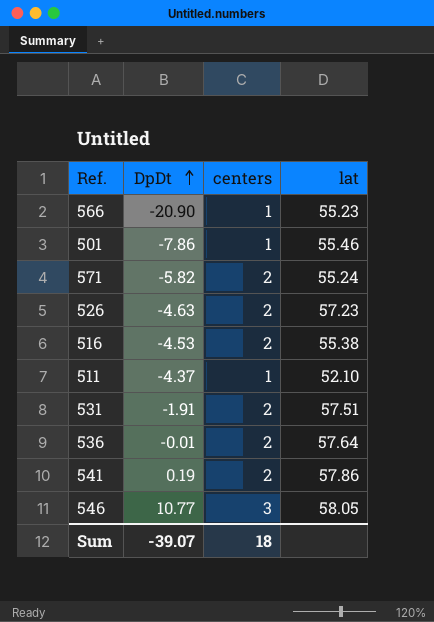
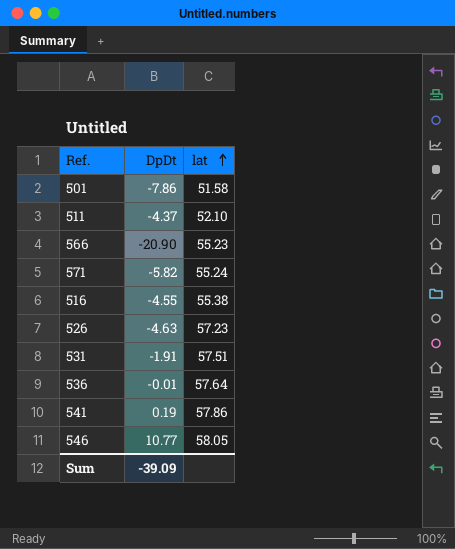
row order: DpDt ascending -> lat ascending
column centers | position: 3 -> none
501 | lat: 55.46 -> 51.58
516 | DpDt: -4.53 -> -4.55
Sum | DpDt: -39.07 -> -39.09

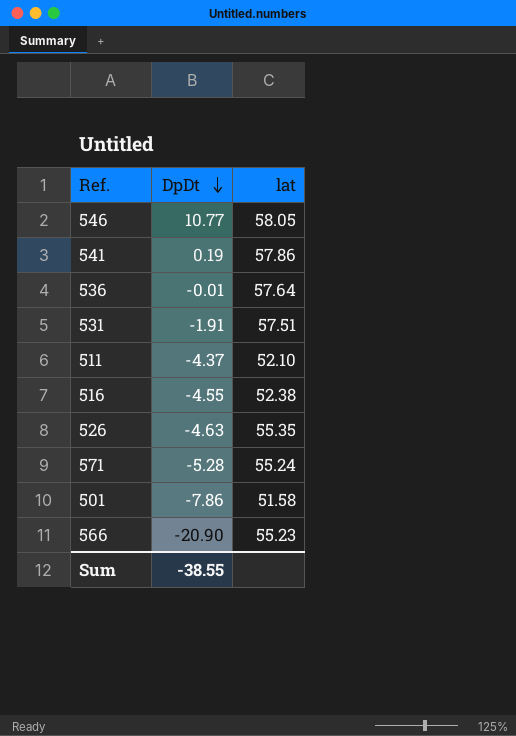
row order: lat ascending -> DpDt descending
516 | lat: 55.38 -> 52.38
526 | lat: 57.23 -> 55.35
571 | DpDt: -5.82 -> -5.28
Sum | DpDt: -39.09 -> -38.55

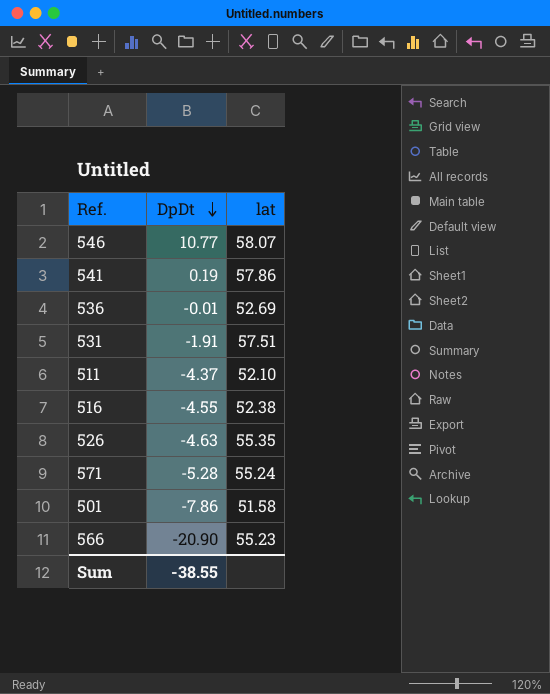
546 | lat: 58.05 -> 58.07
536 | lat: 57.64 -> 52.69

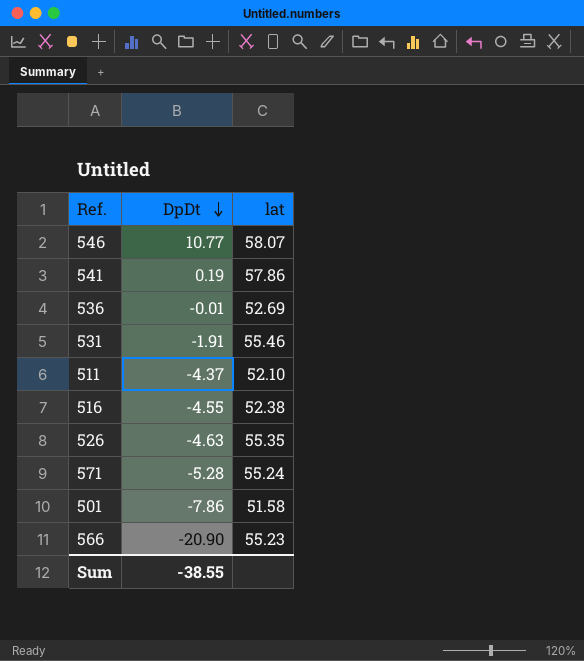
531 | lat: 57.51 -> 55.46

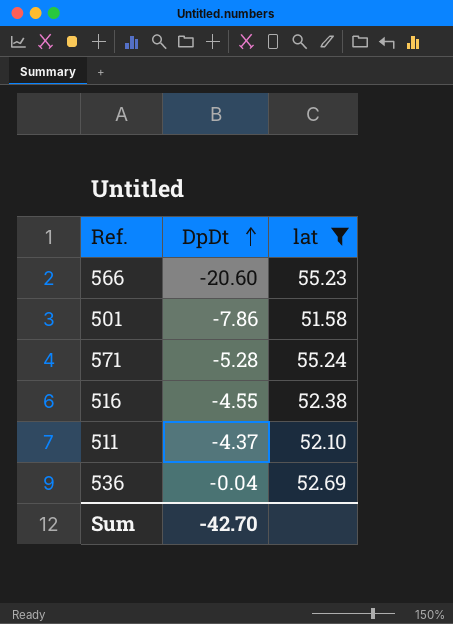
filter: none -> lat <= 55.24
row order: DpDt descending -> DpDt ascending
566 | DpDt: -20.90 -> -20.60
536 | DpDt: -0.01 -> -0.04
Sum | DpDt: -38.55 -> -42.70

